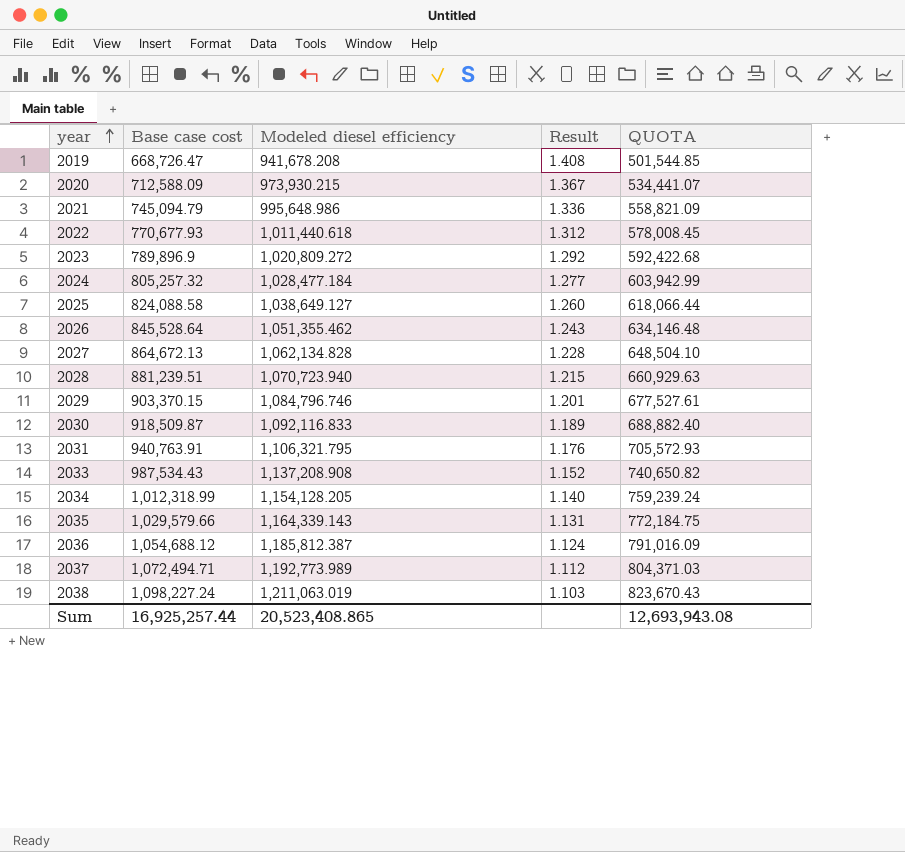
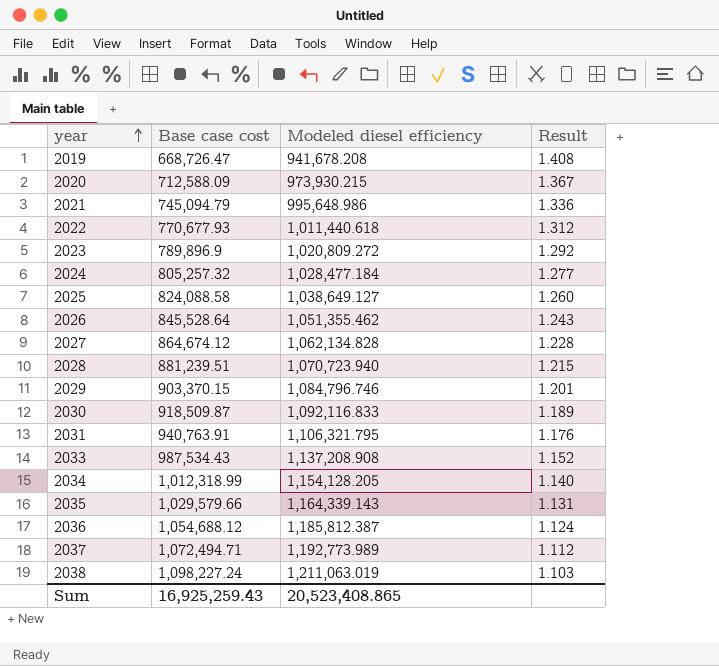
column QUOTA | formula: [Base case cost] * 0.75 -> none
2027 | Base case cost: 864,672.13 -> 864,674.12
Sum | Base case cost: 16,925,257.44 -> 16,925,259.43

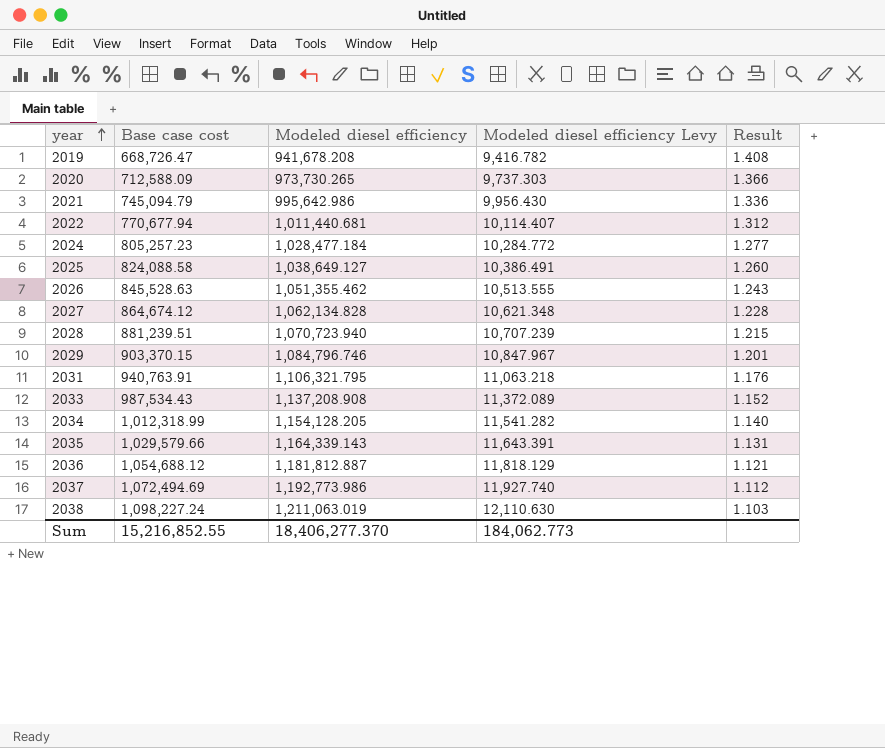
column Modeled diesel efficiency Levy | formula: none -> [Modeled diesel efficiency] * 0.01
row 2023: 789,896.9 | 1,020,809.272 | 1.292 -> none
row 2030: 918,509.87 | 1,092,116.833 | 1.189 -> none
2020 | Modeled diesel efficiency: 973,930.215 -> 973,730.265
2020 | Result: 1.367 -> 1.366
2021 | Modeled diesel efficiency: 995,648.986 -> 995,642.986
2022 | Base case cost: 770,677.93 -> 770,677.94
2022 | Modeled diesel efficiency: 1,011,440.618 -> 1,011,440.681
2024 | Base case cost: 805,257.32 -> 805,257.23
2026 | Base case cost: 845,528.64 -> 845,528.63
2036 | Modeled diesel efficiency: 1,185,812.387 -> 1,181,812.887
2036 | Result: 1.124 -> 1.121
2037 | Base case cost: 1,072,494.71 -> 1,072,494.69
2037 | Modeled diesel efficiency: 1,192,773.989 -> 1,192,773.986
Sum | Base case cost: 16,925,259.43 -> 15,216,852.55
Sum | Modeled diesel efficiency: 20,523,408.865 -> 18,406,277.370

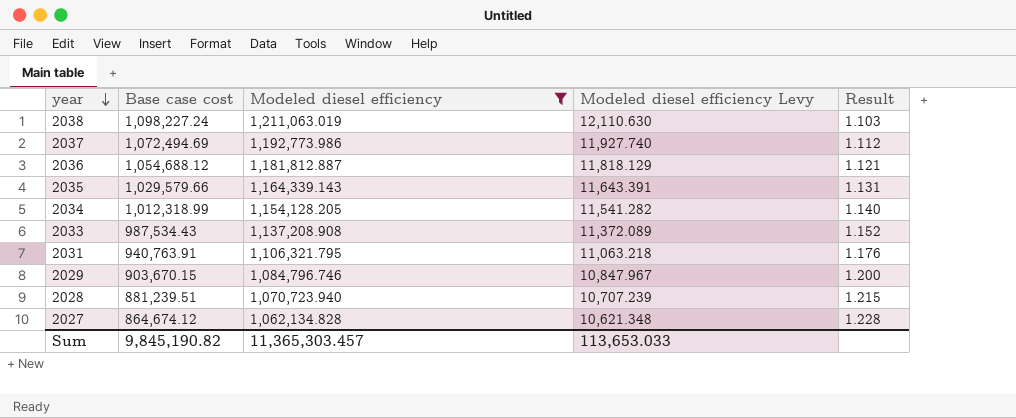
filter: none -> Modeled diesel efficiency >= 1,062,134.828
row order: year ascending -> year descending
2029 | Base case cost: 903,370.15 -> 903,670.15
2029 | Result: 1.201 -> 1.200
Sum | Base case cost: 15,216,852.55 -> 9,845,190.82
Sum | Modeled diesel efficiency: 18,406,277.370 -> 11,365,303.457
Sum | Modeled diesel efficiency Levy: 184,062.773 -> 113,653.033

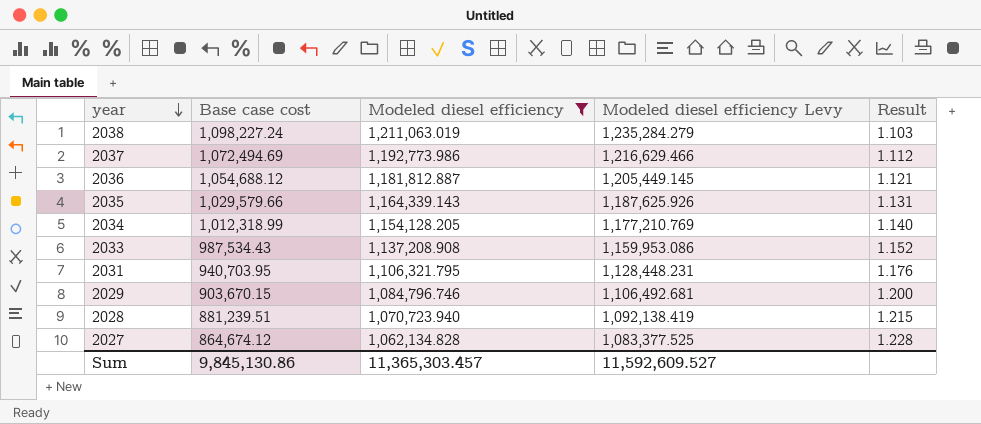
column Modeled diesel efficiency Levy | formula: [Modeled diesel efficiency] * 0.01 -> [Modeled diesel efficiency] * 1.02
2031 | Base case cost: 940,763.91 -> 940,703.95
Sum | Base case cost: 9,845,190.82 -> 9,845,130.86
Sum | Modeled diesel efficiency Levy: 113,653.033 -> 11,592,609.527

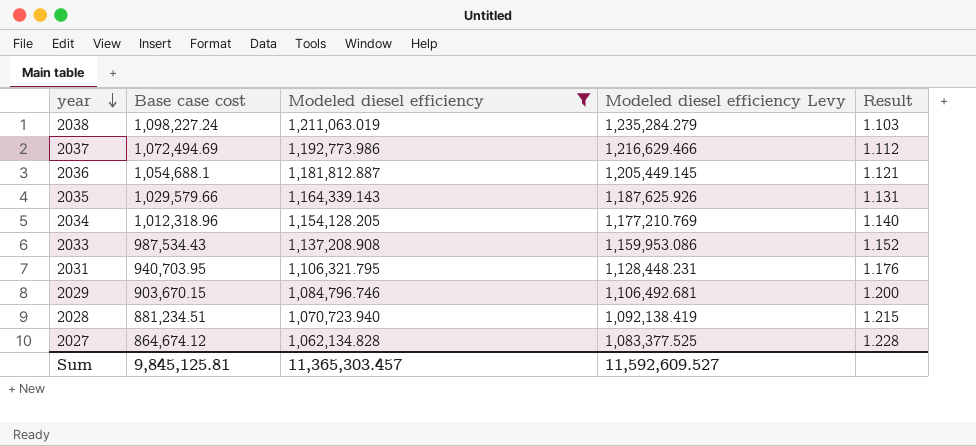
2036 | Base case cost: 1,054,688.12 -> 1,054,688.1
2034 | Base case cost: 1,012,318.99 -> 1,012,318.96
2028 | Base case cost: 881,239.51 -> 881,234.51
Sum | Base case cost: 9,845,130.86 -> 9,845,125.81

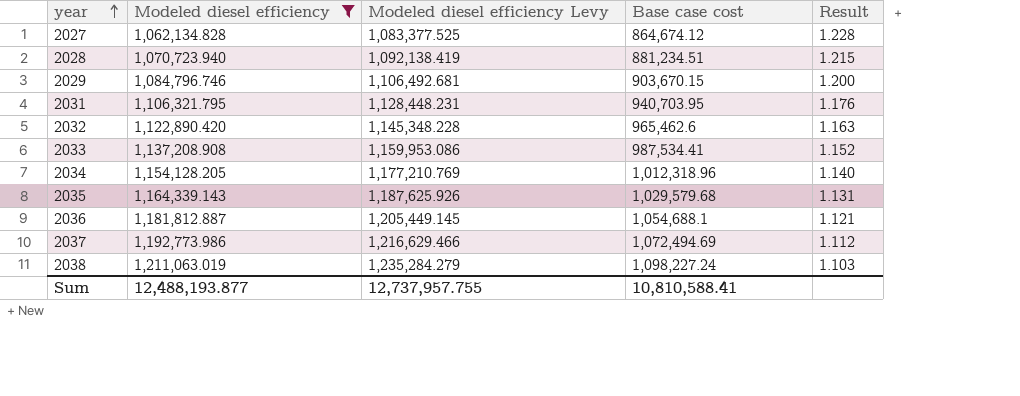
row order: year descending -> year ascending
column Base case cost | position: 2 -> 4
row 2032: none -> 1,122,890.420 | 1,145,348.228 | 965,462.6 | 1.163
2033 | Base case cost: 987,534.43 -> 987,534.41
2035 | Base case cost: 1,029,579.66 -> 1,029,579.68
Sum | Modeled diesel efficiency: 11,365,303.457 -> 12,488,193.877
Sum | Modeled diesel efficiency Levy: 11,592,609.527 -> 12,737,957.755
Sum | Base case cost: 9,845,125.81 -> 10,810,588.41

